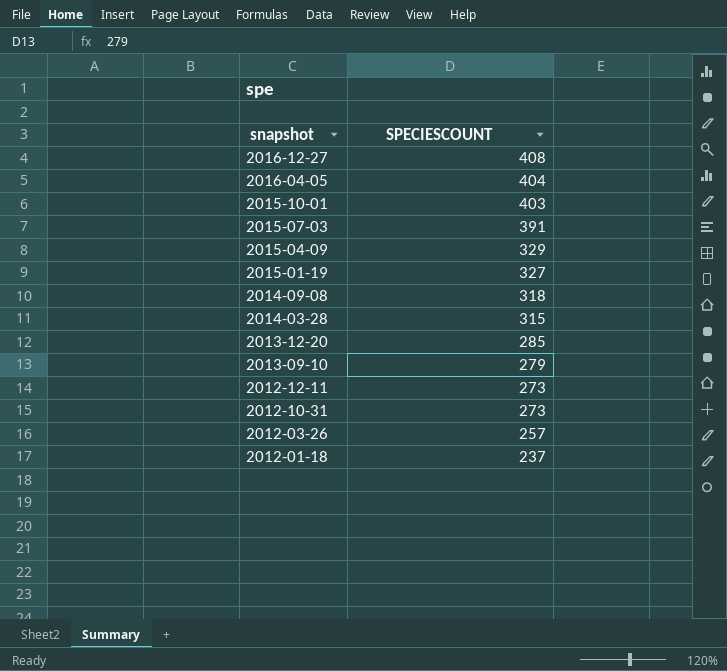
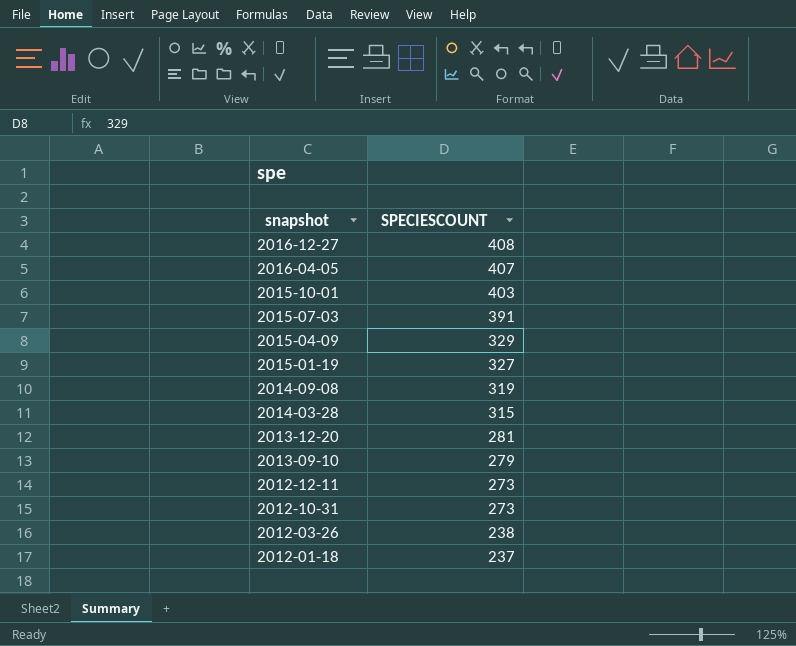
2016-04-05 | SPECIESCOUNT: 404 -> 407
2014-09-08 | SPECIESCOUNT: 318 -> 319
2013-12-20 | SPECIESCOUNT: 285 -> 281
2012-03-26 | SPECIESCOUNT: 257 -> 238

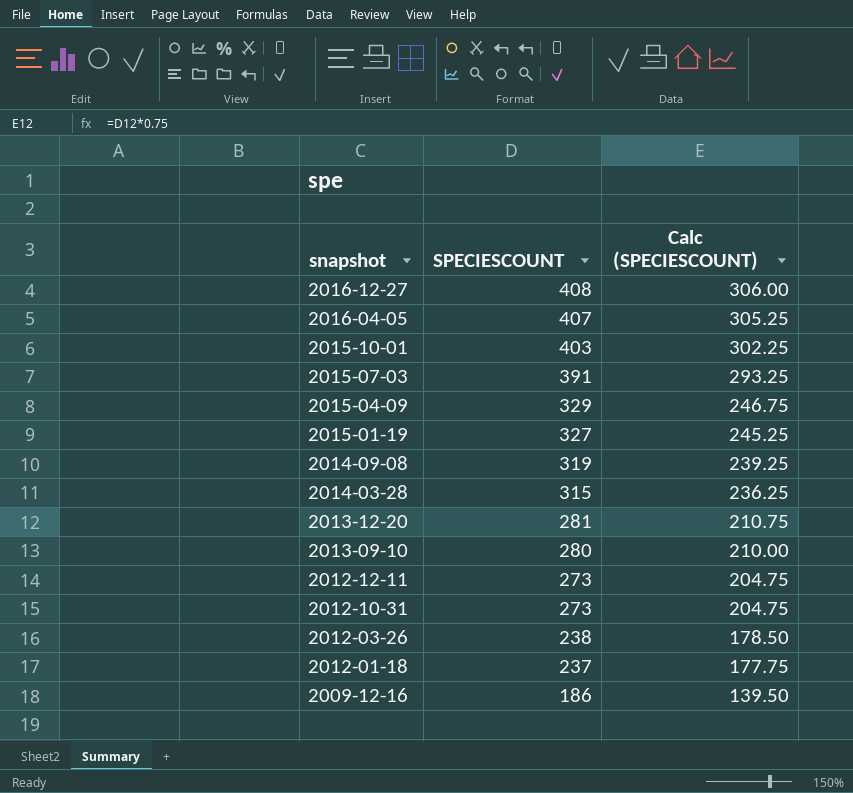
column Calc (SPECIESCOUNT) | formula: none -> [SPECIESCOUNT] * 0.75
2013-09-10 | SPECIESCOUNT: 279 -> 280
row 2009-12-16: none -> 186 | 139.50

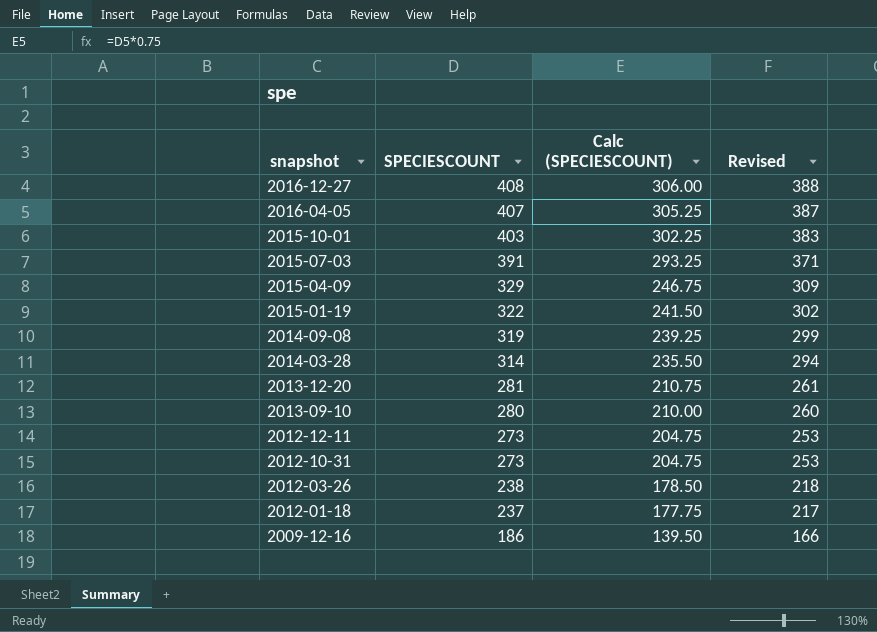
column Revised | formula: none -> [SPECIESCOUNT] - 20
2015-01-19 | SPECIESCOUNT: 327 -> 322
2015-01-19 | Calc (SPECIESCOUNT): 245.25 -> 241.50
2014-03-28 | SPECIESCOUNT: 315 -> 314
2014-03-28 | Calc (SPECIESCOUNT): 236.25 -> 235.50

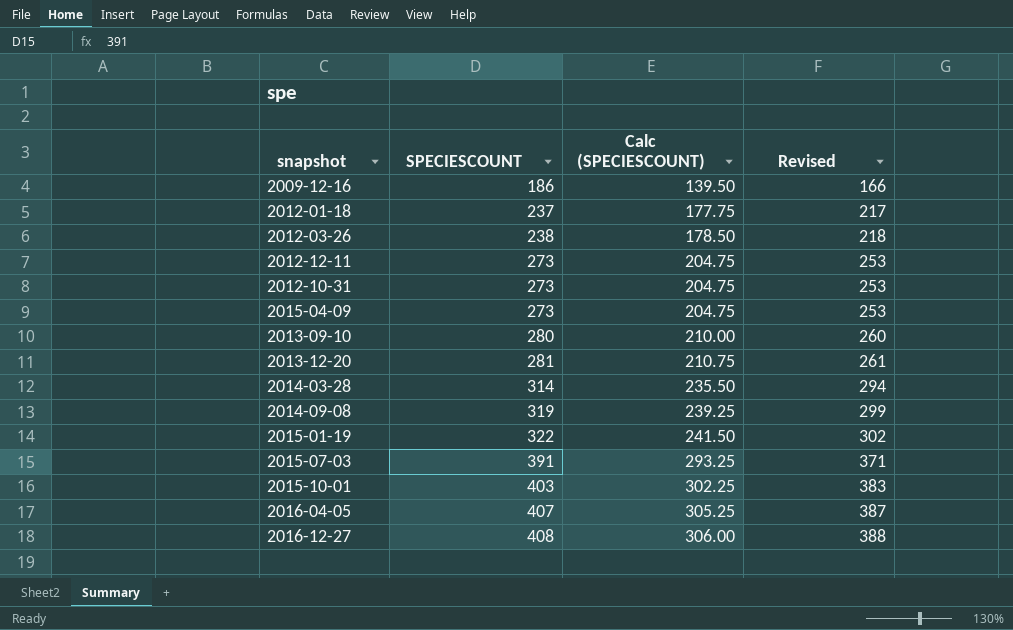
row order: snapshot descending -> SPECIESCOUNT ascending
2015-04-09 | SPECIESCOUNT: 329 -> 273
2015-04-09 | Calc (SPECIESCOUNT): 246.75 -> 204.75
2015-04-09 | Revised: 309 -> 253

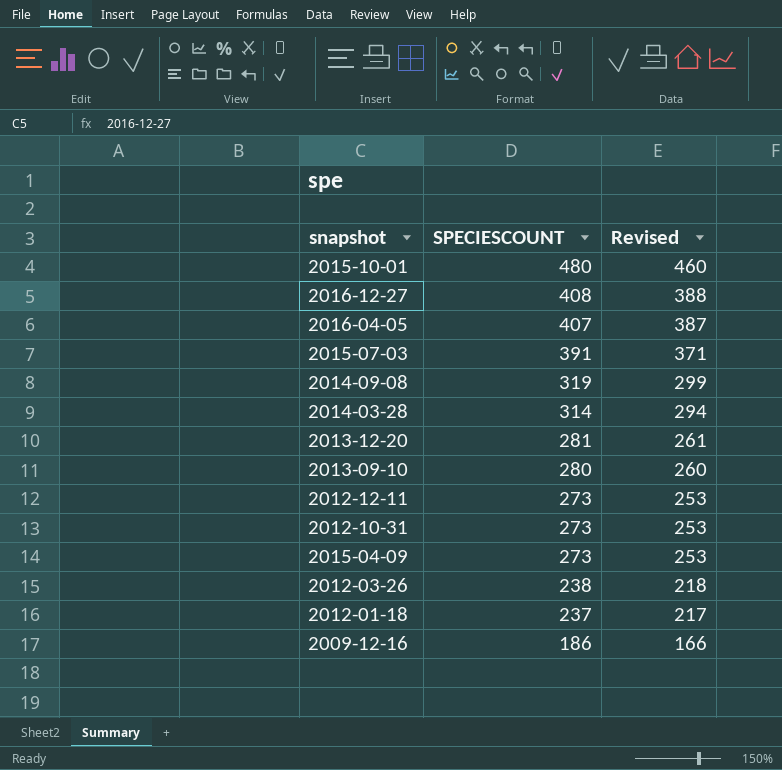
row order: SPECIESCOUNT ascending -> SPECIESCOUNT descending
column Calc (SPECIESCOUNT) | formula: [SPECIESCOUNT] * 0.75 -> none
row 2015-01-19: 322 | 241.50 | 302 -> none
2015-10-01 | SPECIESCOUNT: 403 -> 480
2015-10-01 | Revised: 383 -> 460

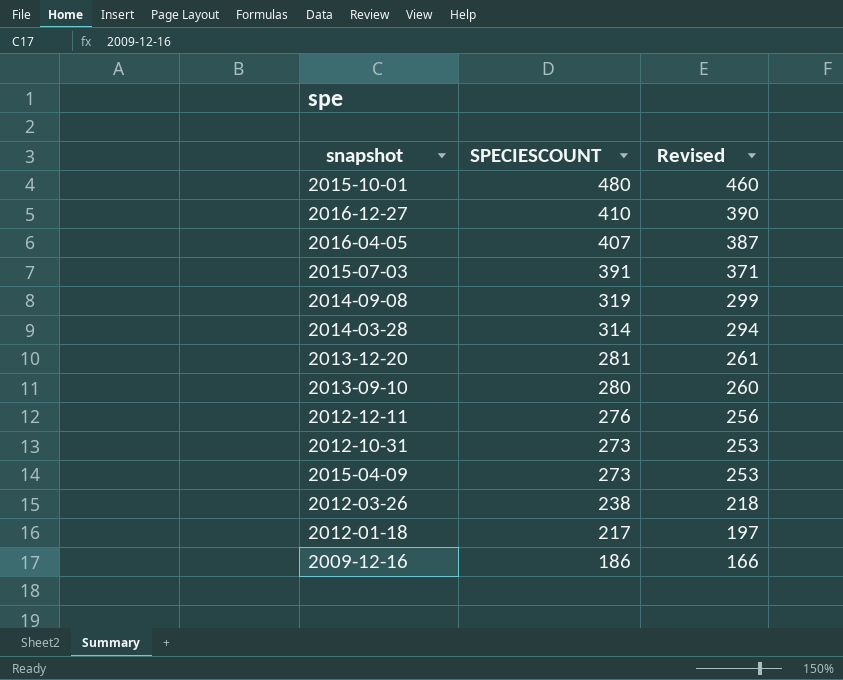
2016-12-27 | SPECIESCOUNT: 408 -> 410
2016-12-27 | Revised: 388 -> 390
2012-12-11 | SPECIESCOUNT: 273 -> 276
2012-12-11 | Revised: 253 -> 256
2012-01-18 | SPECIESCOUNT: 237 -> 217
2012-01-18 | Revised: 217 -> 197

